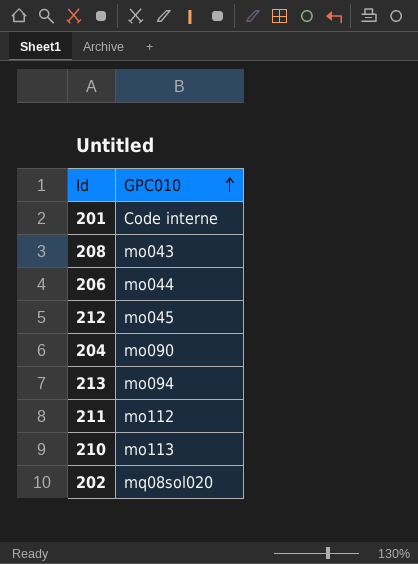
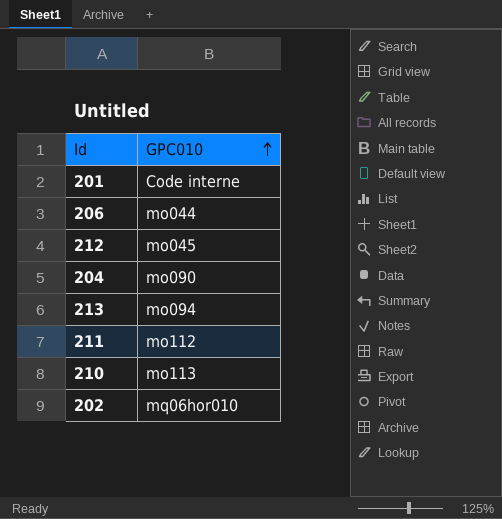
row 208: mo043 -> none
202 | GPC010: mq08sol020 -> mq06hor010

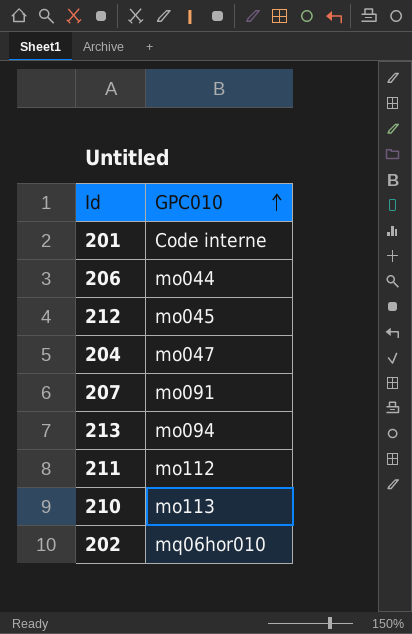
204 | GPC010: mo090 -> mo047
row 207: none -> mo091

